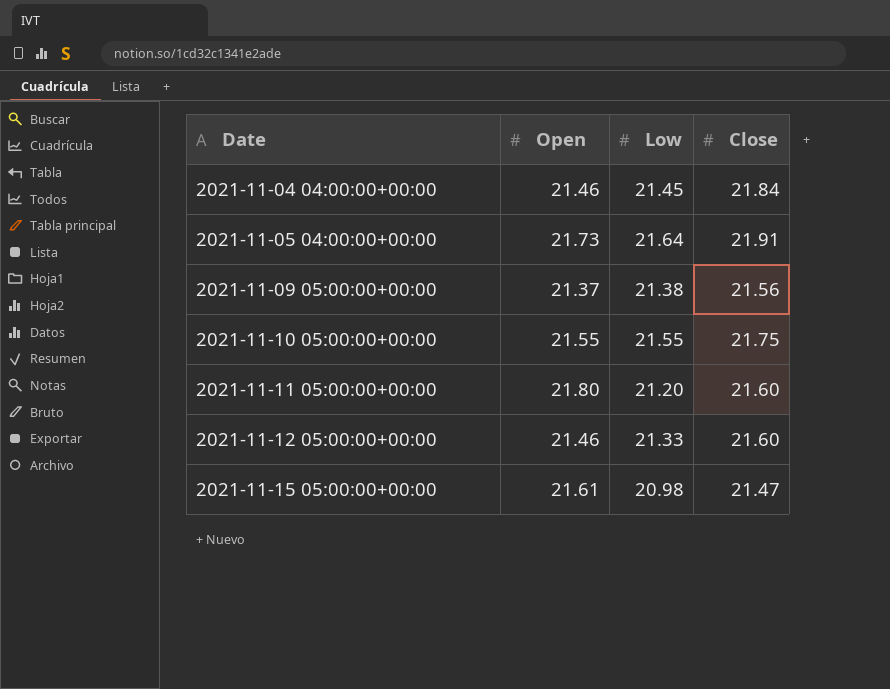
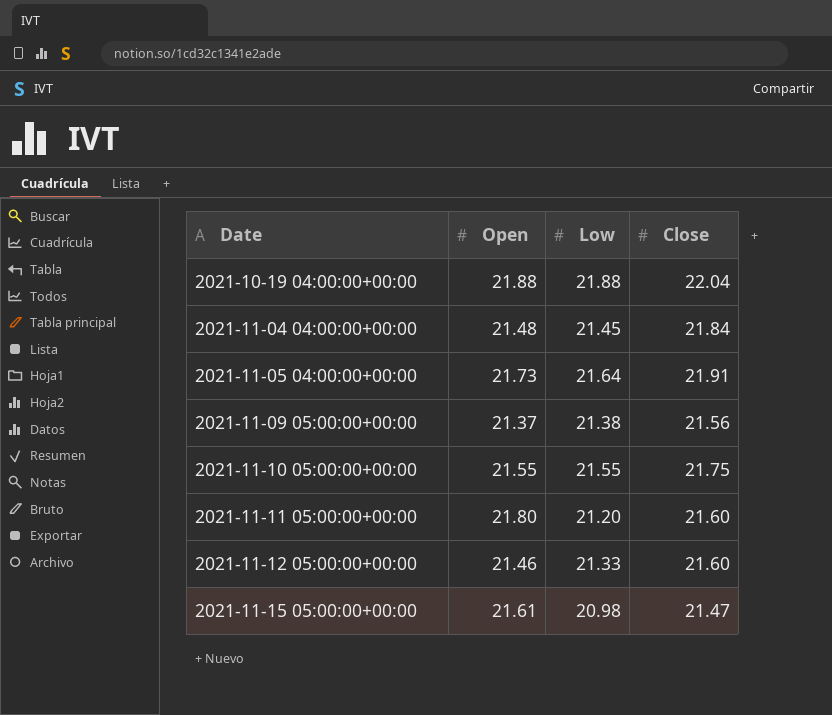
row 2021-10-19 04:00:00+00:00: none -> 21.88 | 21.88 | 22.04
2021-11-04 04:00:00+00:00 | Open: 21.46 -> 21.48

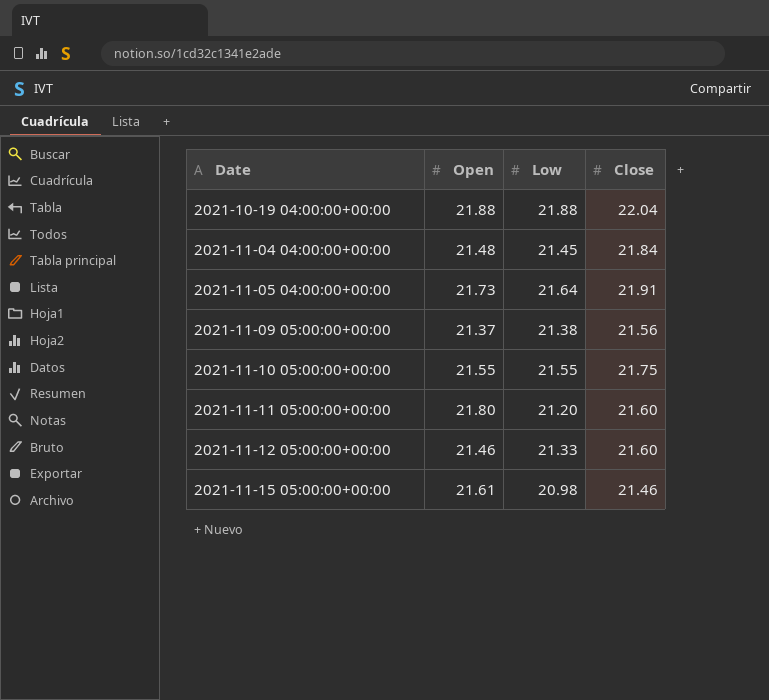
2021-11-15 05:00:00+00:00 | Close: 21.47 -> 21.46

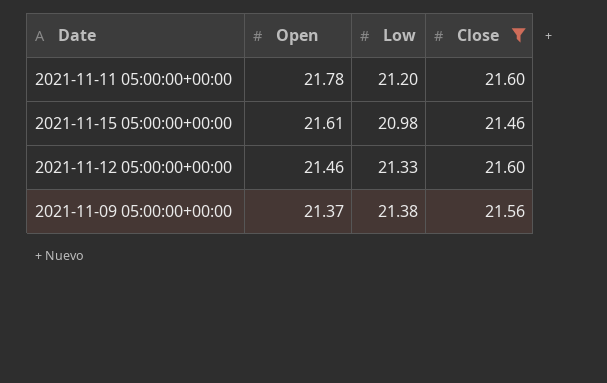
filter: none -> Close <= 21.60
row order: Date ascending -> Open descending
2021-11-11 05:00:00+00:00 | Open: 21.80 -> 21.78

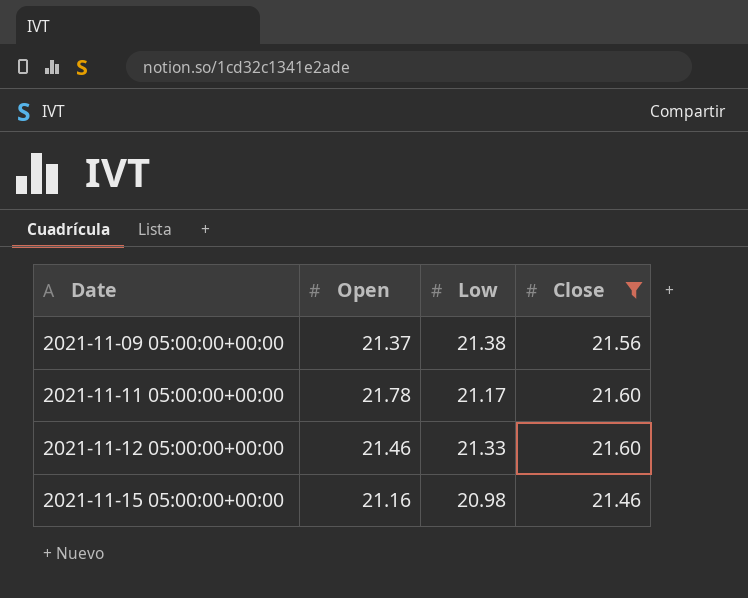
row order: Open descending -> Date ascending
2021-11-11 05:00:00+00:00 | Low: 21.20 -> 21.17
2021-11-15 05:00:00+00:00 | Open: 21.61 -> 21.16

